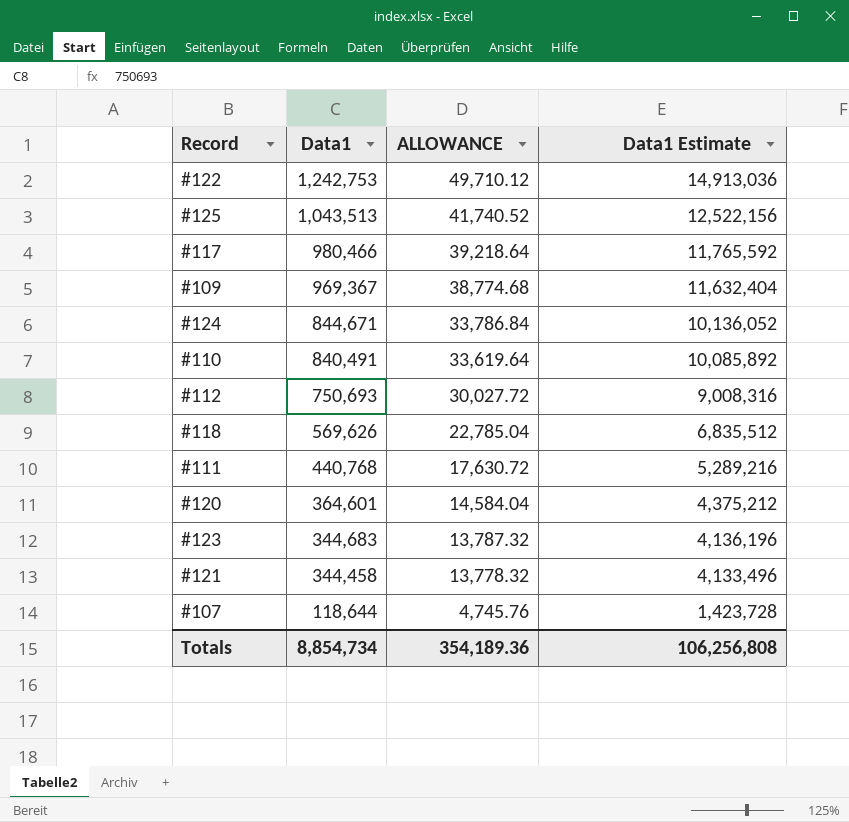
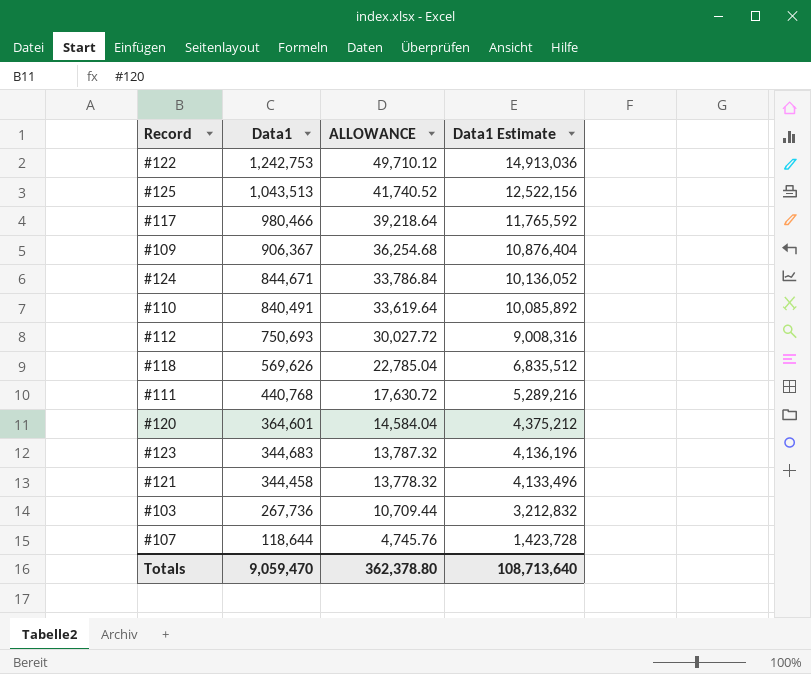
#109 | Data1: 969,367 -> 906,367
#109 | ALLOWANCE: 38,774.68 -> 36,254.68
#109 | Data1 Estimate: 11,632,404 -> 10,876,404
row #103: none -> 267,736 | 10,709.44 | 3,212,832
Totals | Data1: 8,854,734 -> 9,059,470
Totals | ALLOWANCE: 354,189.36 -> 362,378.80
Totals | Data1 Estimate: 106,256,808 -> 108,713,640

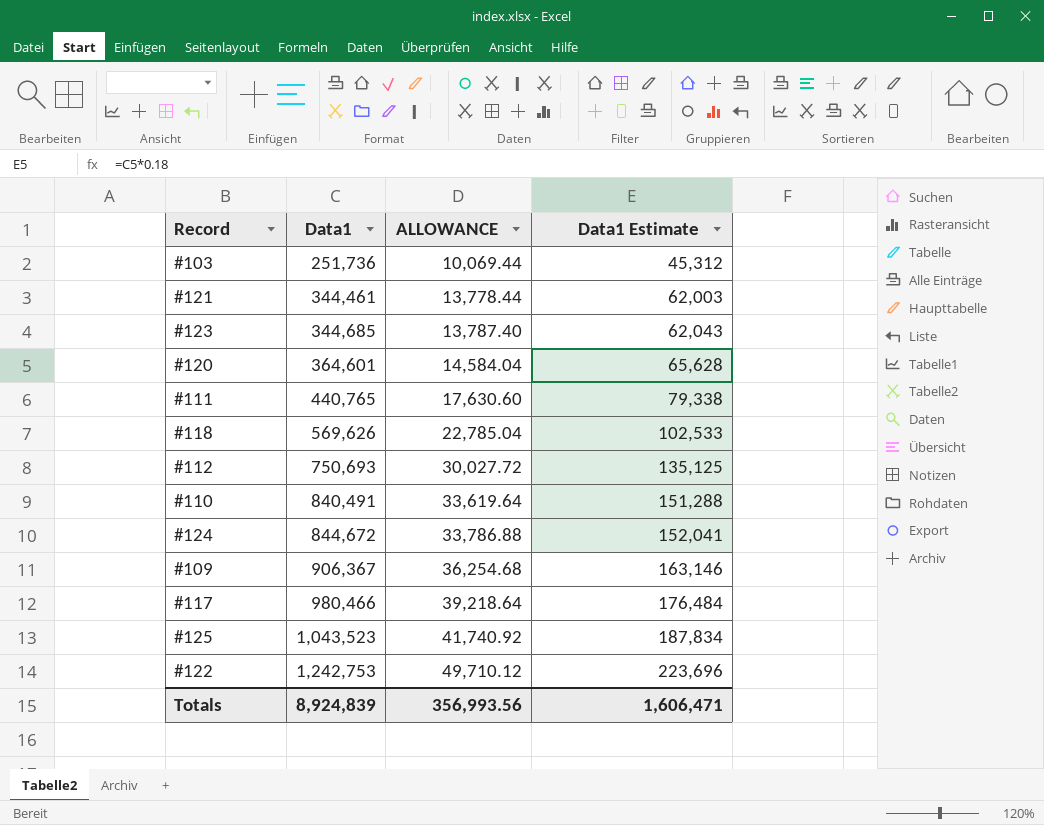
row order: Data1 descending -> Data1 ascending
column Data1 Estimate | formula: [Data1] * 12 -> [Data1] * 0.18
row #107: 118,644 | 4,745.76 | 1,423,728 -> none
#103 | Data1: 267,736 -> 251,736
#103 | ALLOWANCE: 10,709.44 -> 10,069.44
#121 | Data1: 344,458 -> 344,461
#121 | ALLOWANCE: 13,778.32 -> 13,778.44
#123 | Data1: 344,683 -> 344,685
#123 | ALLOWANCE: 13,787.32 -> 13,787.40
#111 | Data1: 440,768 -> 440,765
#111 | ALLOWANCE: 17,630.72 -> 17,630.60
#124 | Data1: 844,671 -> 844,672
#124 | ALLOWANCE: 33,786.84 -> 33,786.88
#125 | Data1: 1,043,513 -> 1,043,523
#125 | ALLOWANCE: 41,740.52 -> 41,740.92
Totals | Data1: 9,059,470 -> 8,924,839
Totals | ALLOWANCE: 362,378.80 -> 356,993.56
Totals | Data1 Estimate: 108,713,640 -> 1,606,471

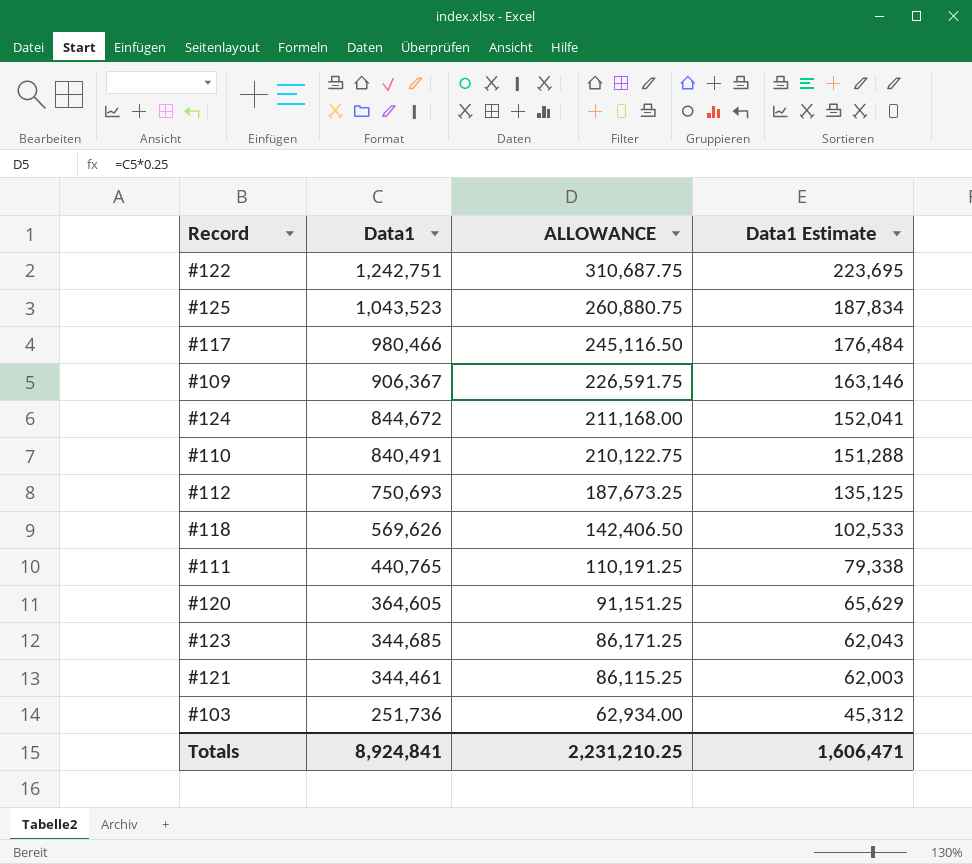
row order: Data1 ascending -> Data1 descending
column ALLOWANCE | formula: [Data1] * 0.04 -> [Data1] * 0.25
#122 | Data1: 1,242,753 -> 1,242,751
#122 | Data1 Estimate: 223,696 -> 223,695
#120 | Data1: 364,601 -> 364,605
#120 | Data1 Estimate: 65,628 -> 65,629
Totals | Data1: 8,924,839 -> 8,924,841
Totals | ALLOWANCE: 356,993.56 -> 2,231,210.25

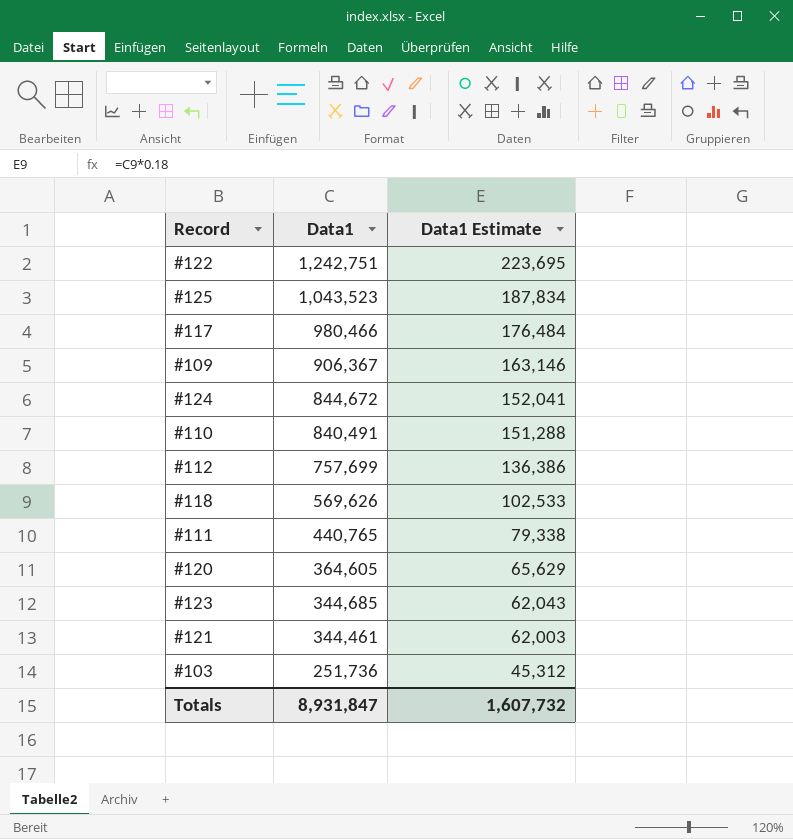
column ALLOWANCE | formula: [Data1] * 0.25 -> none
#112 | Data1: 750,693 -> 757,699
#112 | Data1 Estimate: 135,125 -> 136,386
Totals | Data1: 8,924,841 -> 8,931,847
Totals | Data1 Estimate: 1,606,471 -> 1,607,732

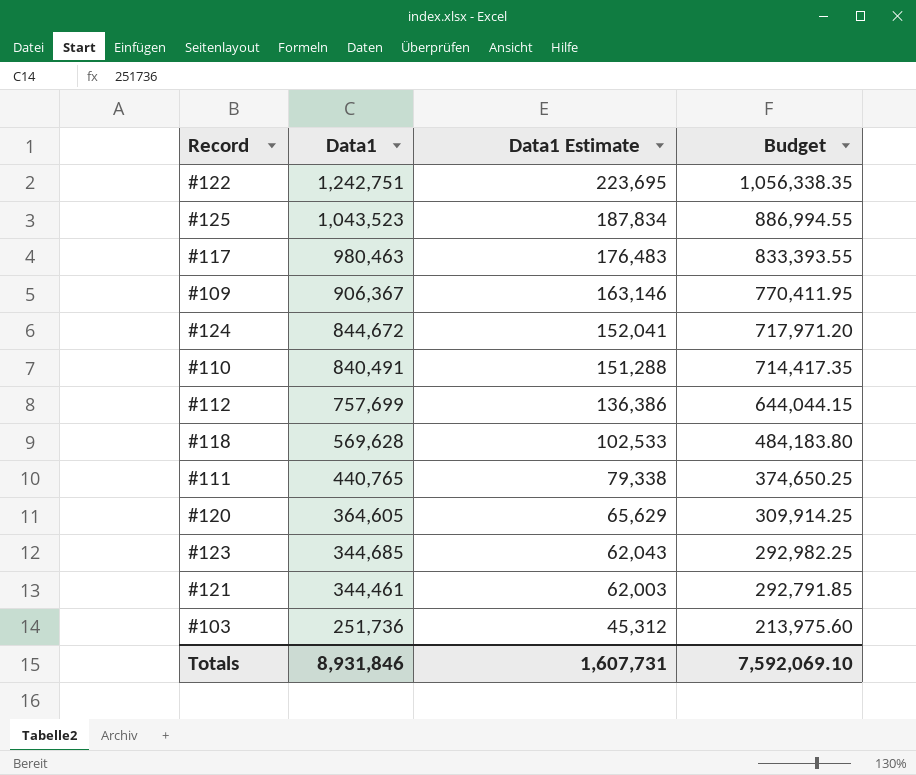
column Budget | formula: none -> [Data1] * 0.85
#117 | Data1: 980,466 -> 980,463
#117 | Data1 Estimate: 176,484 -> 176,483
#118 | Data1: 569,626 -> 569,628
Totals | Data1: 8,931,847 -> 8,931,846
Totals | Data1 Estimate: 1,607,732 -> 1,607,731

